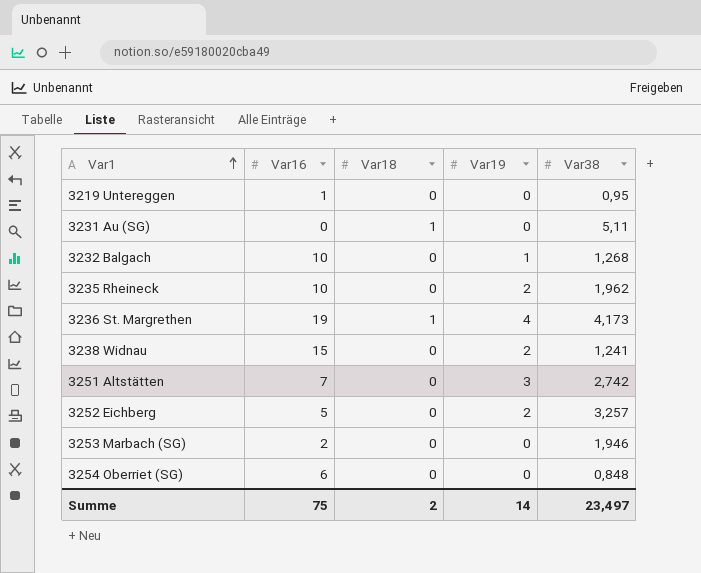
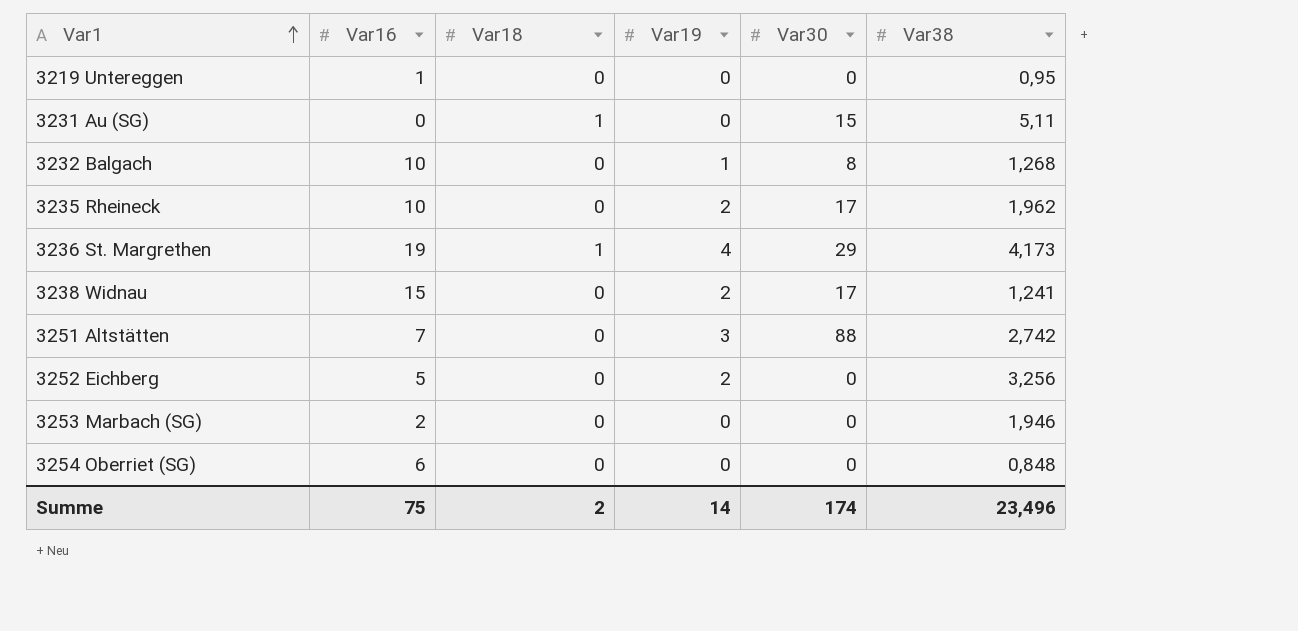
column Var30 | position: none -> 5
3252 Eichberg | Var38: 3,257 -> 3,256
Summe | Var38: 23,497 -> 23,496

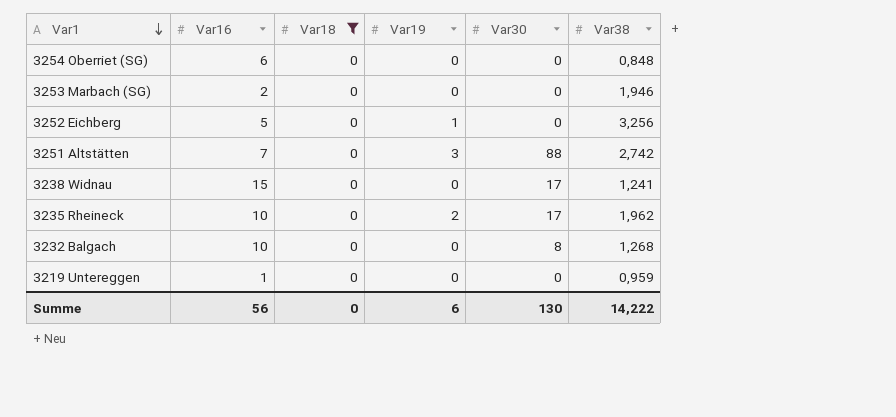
filter: none -> Var18 = 0
row order: Var1 ascending -> Var1 descending
3252 Eichberg | Var19: 2 -> 1
3238 Widnau | Var19: 2 -> 0
3232 Balgach | Var19: 1 -> 0
3219 Untereggen | Var38: 0,95 -> 0,959
Summe | Var16: 75 -> 56
Summe | Var18: 2 -> 0
Summe | Var19: 14 -> 6
Summe | Var30: 174 -> 130
Summe | Var38: 23,496 -> 14,222

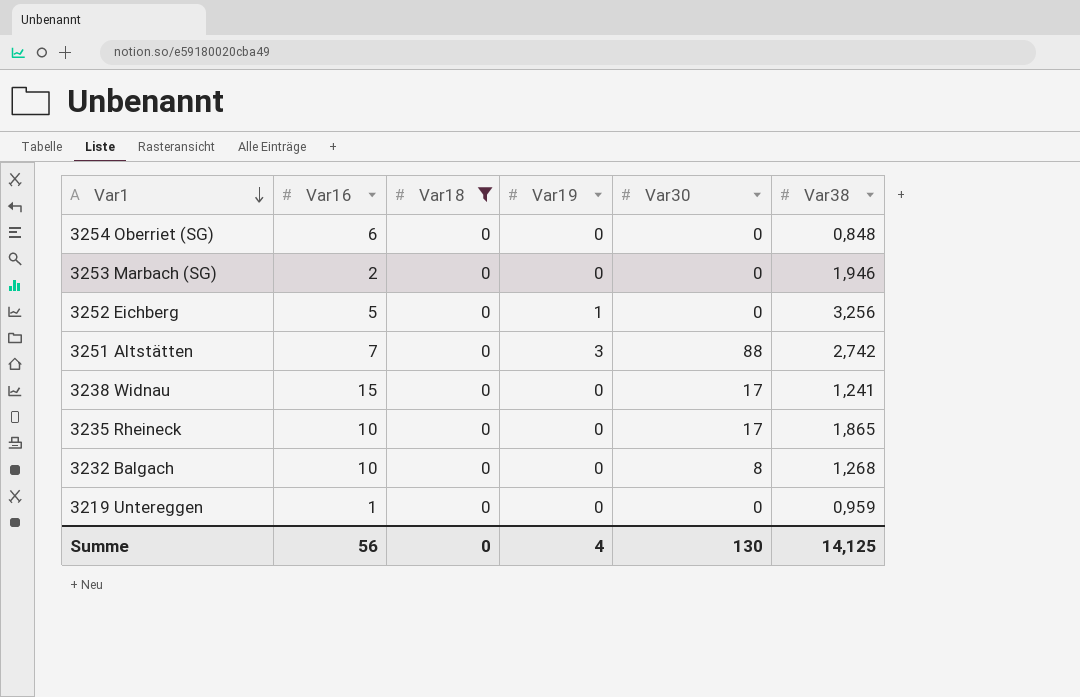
3235 Rheineck | Var19: 2 -> 0
3235 Rheineck | Var38: 1,962 -> 1,865
Summe | Var19: 6 -> 4
Summe | Var38: 14,222 -> 14,125

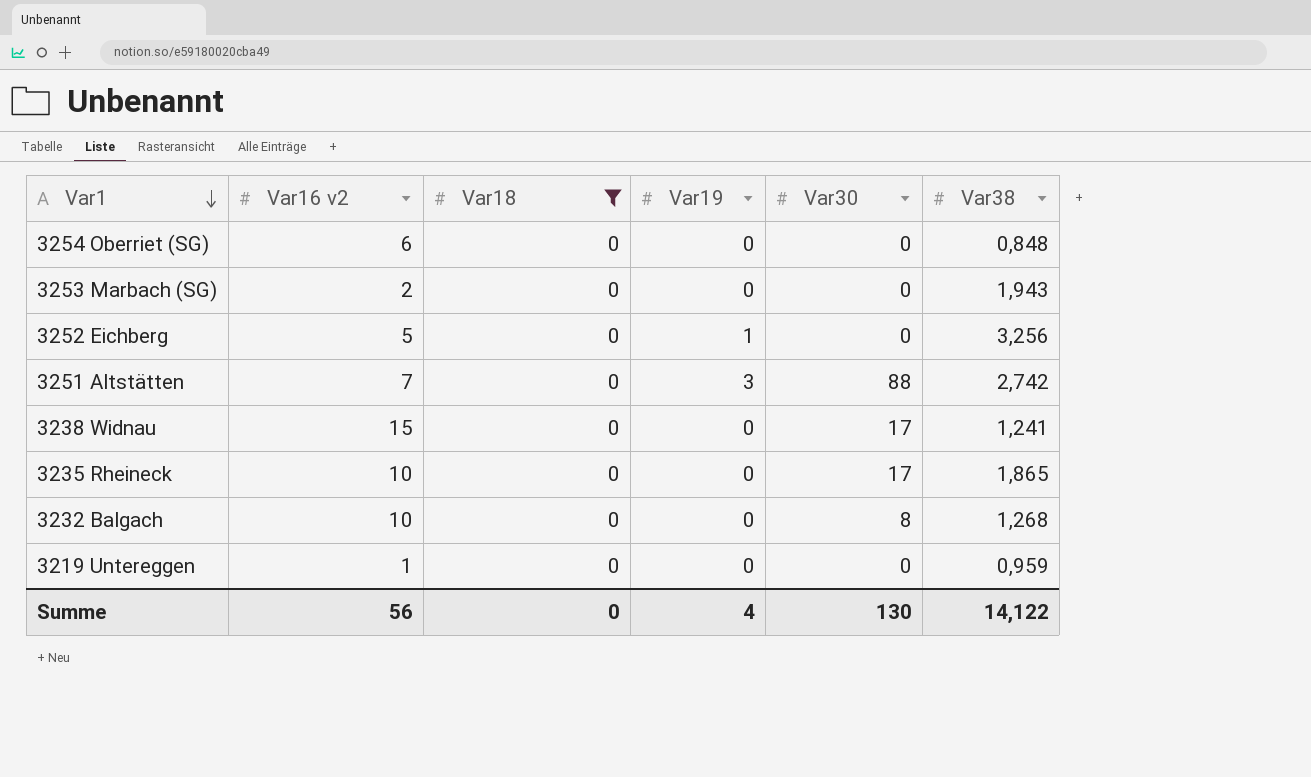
column name: Var16 -> Var16 v2
3253 Marbach (SG) | Var38: 1,946 -> 1,943
Summe | Var38: 14,125 -> 14,122

